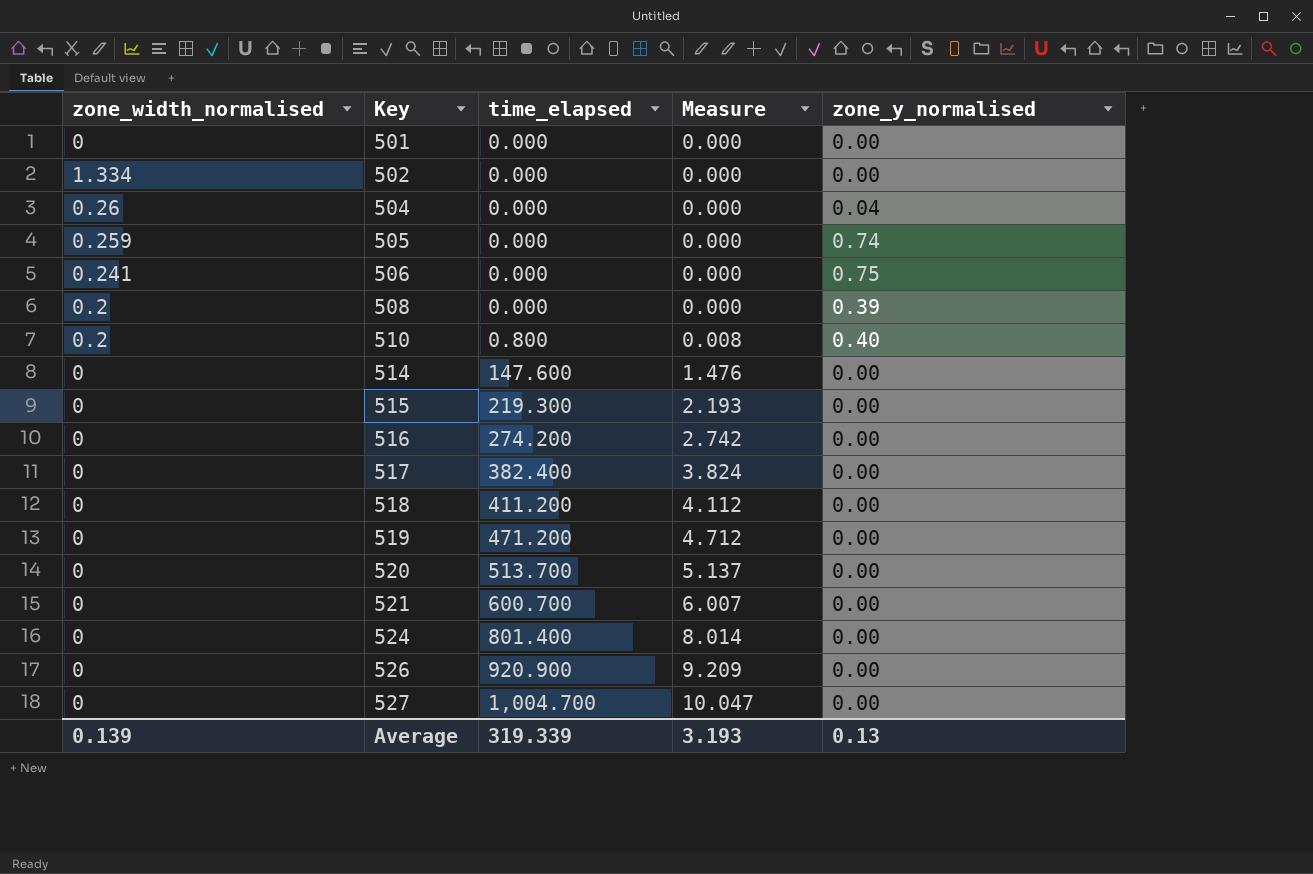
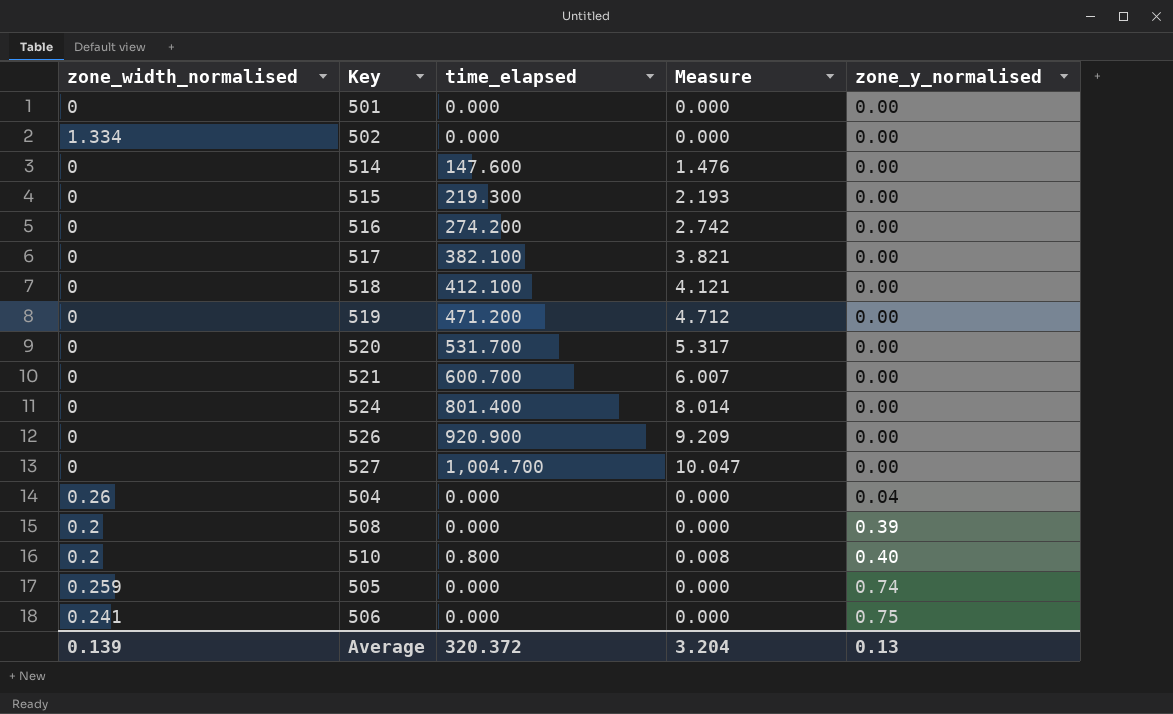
row order: Key ascending -> zone_y_normalised ascending
517 | time_elapsed: 382.400 -> 382.100
517 | Measure: 3.824 -> 3.821
518 | time_elapsed: 411.200 -> 412.100
518 | Measure: 4.112 -> 4.121
520 | time_elapsed: 513.700 -> 531.700
520 | Measure: 5.137 -> 5.317
Average | time_elapsed: 319.339 -> 320.372
Average | Measure: 3.193 -> 3.204

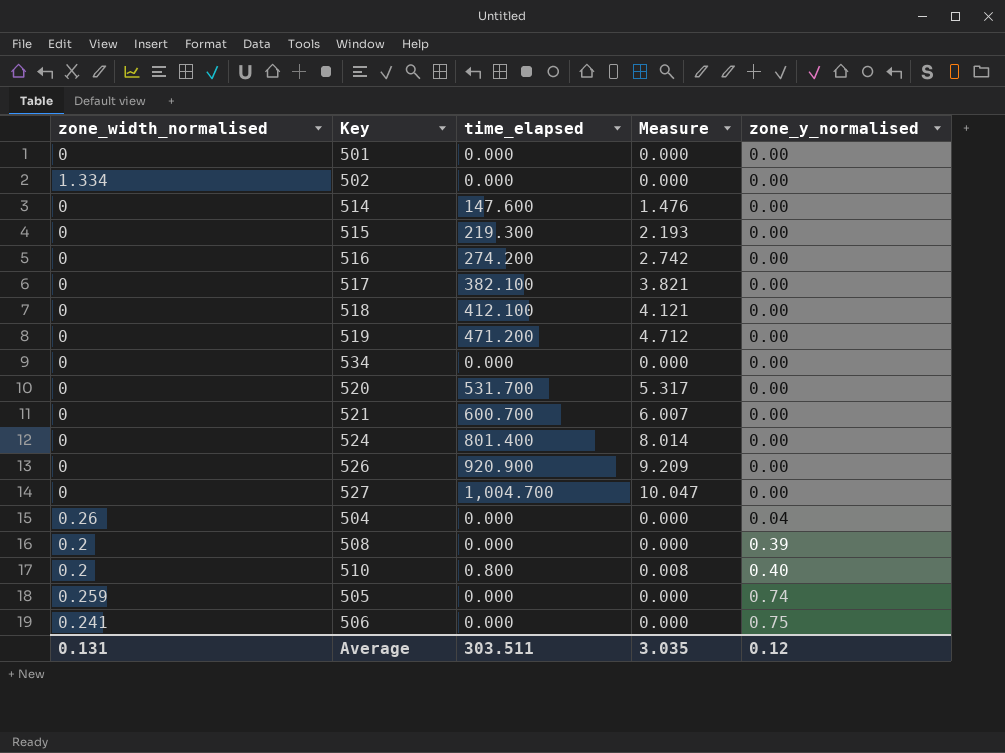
row 534: none -> 0 | 0.000 | 0.000 | 0.00
Average | zone_width_normalised: 0.139 -> 0.131
Average | time_elapsed: 320.372 -> 303.511
Average | Measure: 3.204 -> 3.035
Average | zone_y_normalised: 0.13 -> 0.12

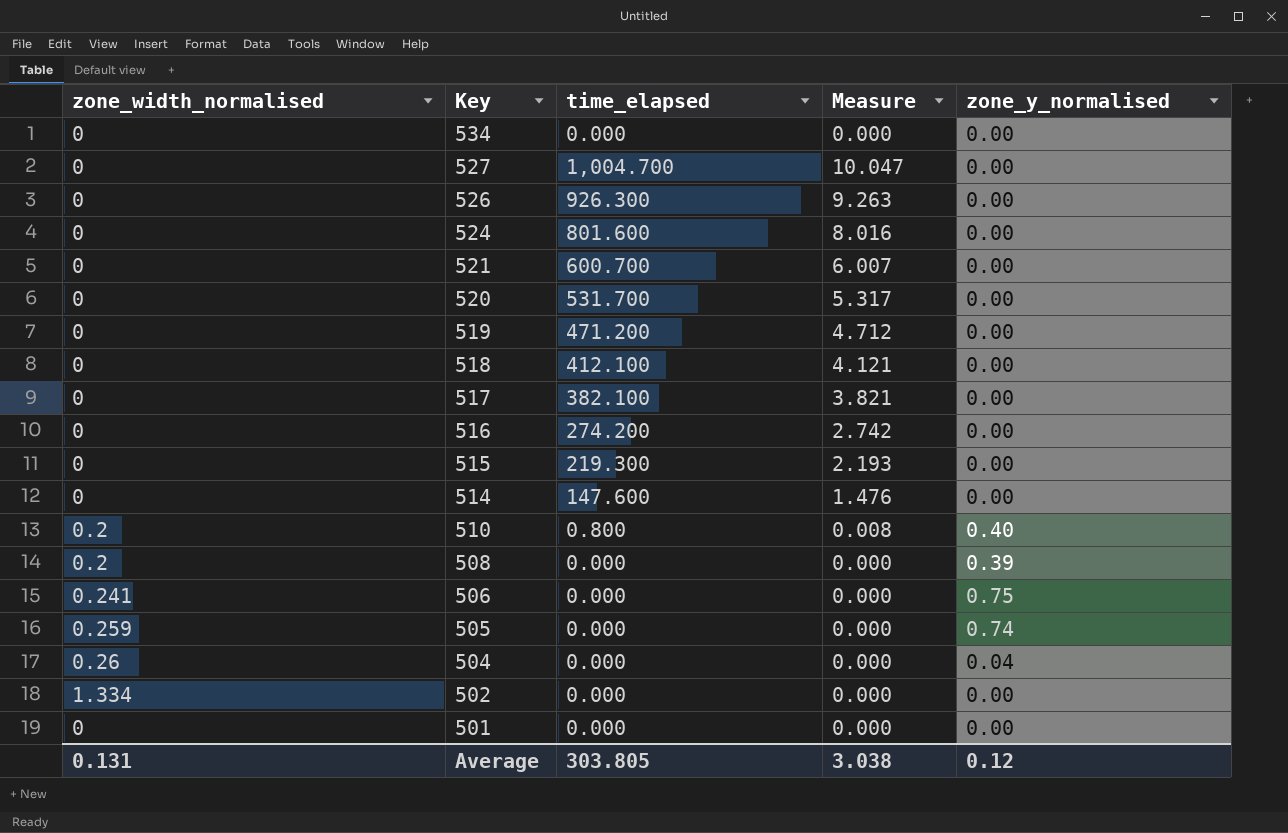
row order: zone_y_normalised ascending -> Key descending
526 | time_elapsed: 920.900 -> 926.300
526 | Measure: 9.209 -> 9.263
524 | time_elapsed: 801.400 -> 801.600
524 | Measure: 8.014 -> 8.016
Average | time_elapsed: 303.511 -> 303.805
Average | Measure: 3.035 -> 3.038

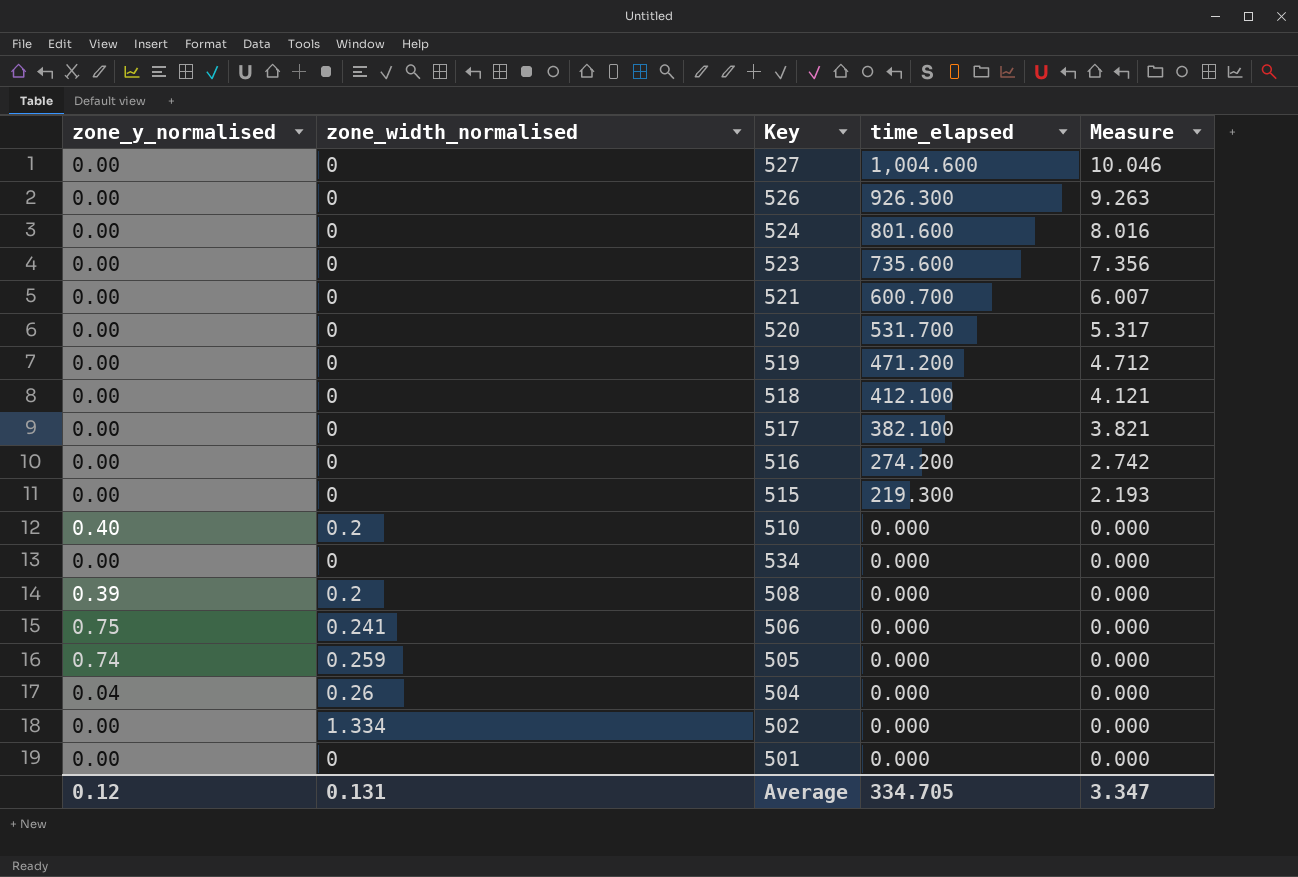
row order: Key descending -> time_elapsed descending
column zone_y_normalised | position: 5 -> 1
row 514: 0 | 147.600 | 1.476 | 0.00 -> none
527 | time_elapsed: 1,004.700 -> 1,004.600
527 | Measure: 10.047 -> 10.046
row 523: none -> 0.00 | 0 | 735.600 | 7.356
510 | time_elapsed: 0.800 -> 0.000
510 | Measure: 0.008 -> 0.000
Average | time_elapsed: 303.805 -> 334.705
Average | Measure: 3.038 -> 3.347

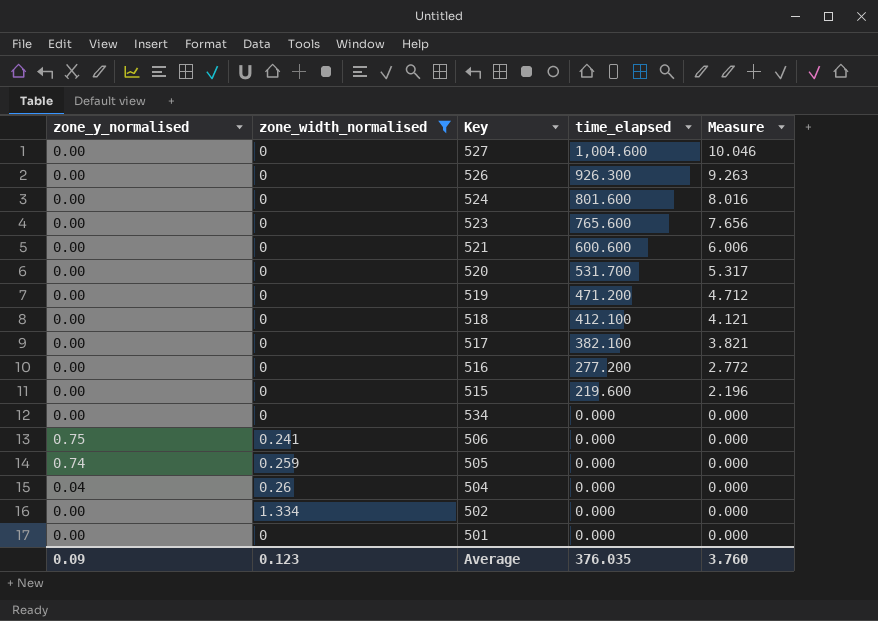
filter: none -> zone_width_normalised != 0.2
523 | time_elapsed: 735.600 -> 765.600
523 | Measure: 7.356 -> 7.656
521 | time_elapsed: 600.700 -> 600.600
521 | Measure: 6.007 -> 6.006
516 | time_elapsed: 274.200 -> 277.200
516 | Measure: 2.742 -> 2.772
515 | time_elapsed: 219.300 -> 219.600
515 | Measure: 2.193 -> 2.196
Average | zone_y_normalised: 0.12 -> 0.09
Average | zone_width_normalised: 0.131 -> 0.123
Average | time_elapsed: 334.705 -> 376.035
Average | Measure: 3.347 -> 3.760

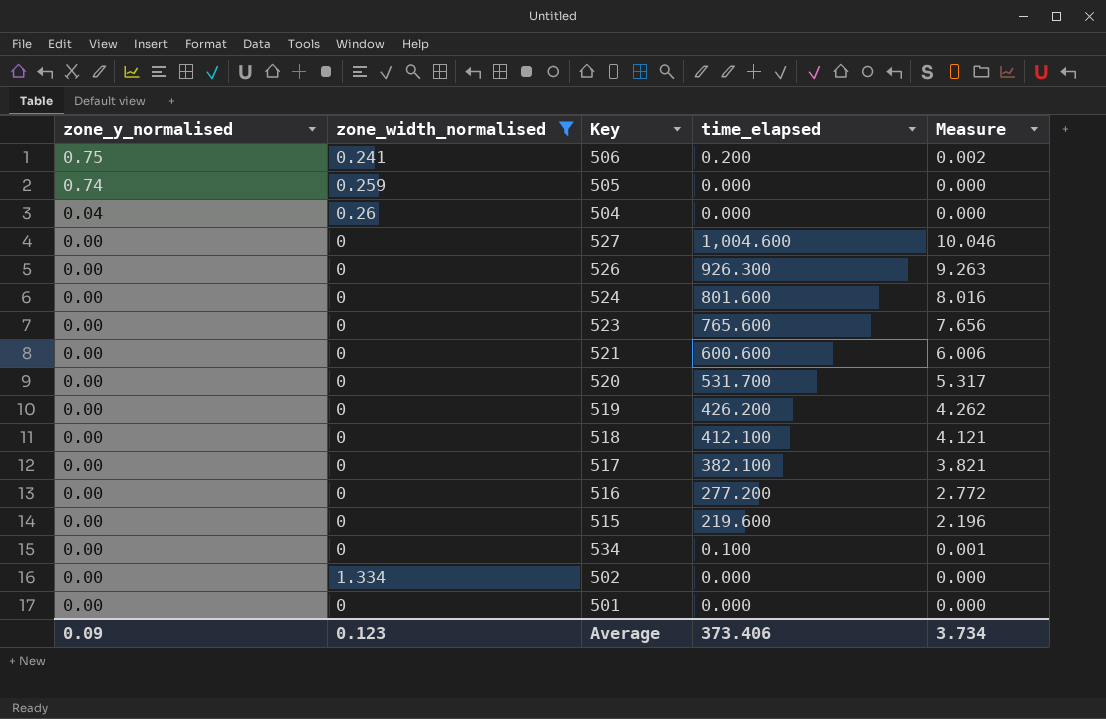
row order: time_elapsed descending -> zone_y_normalised descending
506 | time_elapsed: 0.000 -> 0.200
506 | Measure: 0.000 -> 0.002
519 | time_elapsed: 471.200 -> 426.200
519 | Measure: 4.712 -> 4.262
534 | time_elapsed: 0.000 -> 0.100
534 | Measure: 0.000 -> 0.001
Average | time_elapsed: 376.035 -> 373.406
Average | Measure: 3.760 -> 3.734

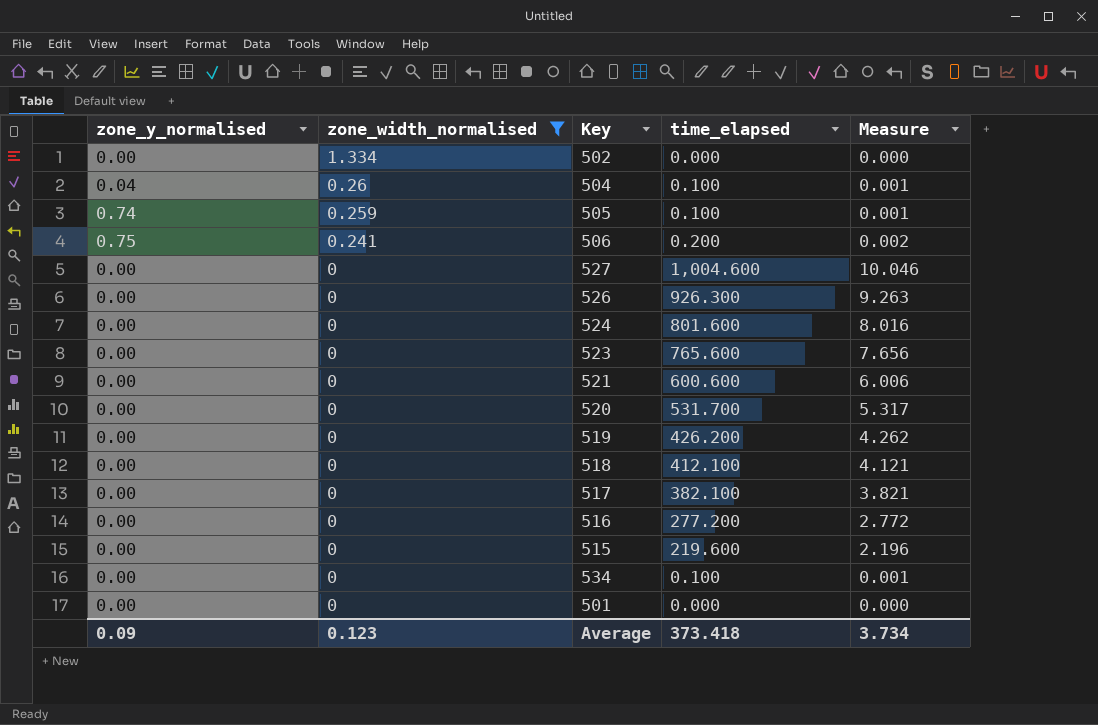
row order: zone_y_normalised descending -> zone_width_normalised descending
504 | time_elapsed: 0.000 -> 0.100
504 | Measure: 0.000 -> 0.001
505 | time_elapsed: 0.000 -> 0.100
505 | Measure: 0.000 -> 0.001
Average | time_elapsed: 373.406 -> 373.418

